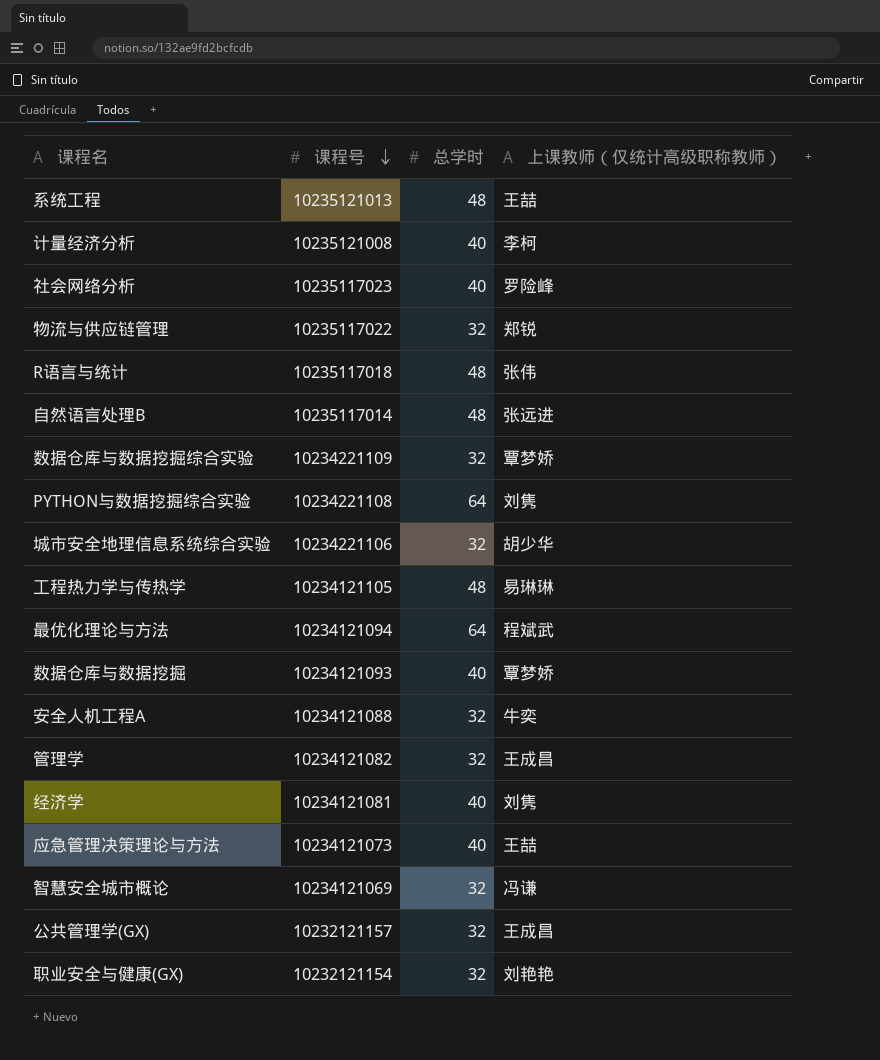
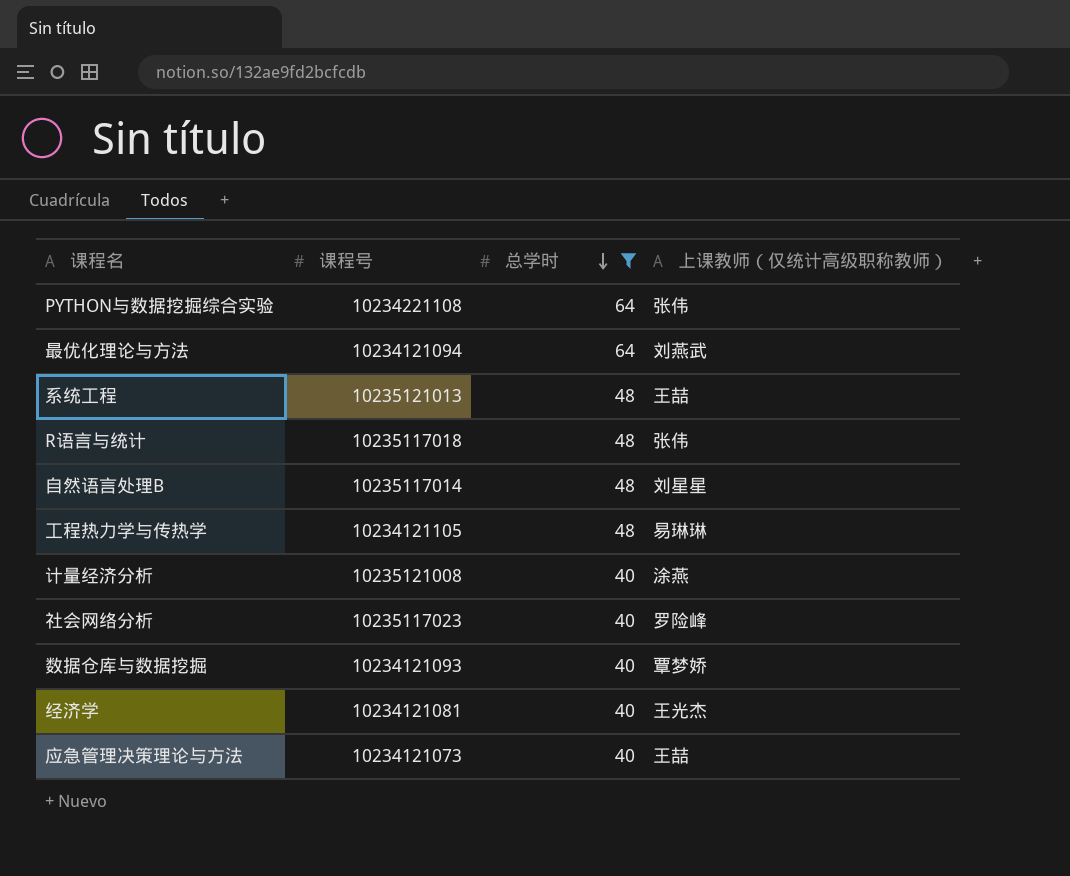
filter: none -> 总学时 != 32
row order: 课程号 descending -> 总学时 descending
PYTHON与数据挖掘综合实验 | 上课教师（仅统计高级职称教师）: 刘隽 -> 张伟
最优化理论与方法 | 上课教师（仅统计高级职称教师）: 程斌武 -> 刘燕武
自然语言处理B | 上课教师（仅统计高级职称教师）: 张远进 -> 刘星星
计量经济分析 | 上课教师（仅统计高级职称教师）: 李柯 -> 涂燕
经济学 | 上课教师（仅统计高级职称教师）: 刘隽 -> 王光杰

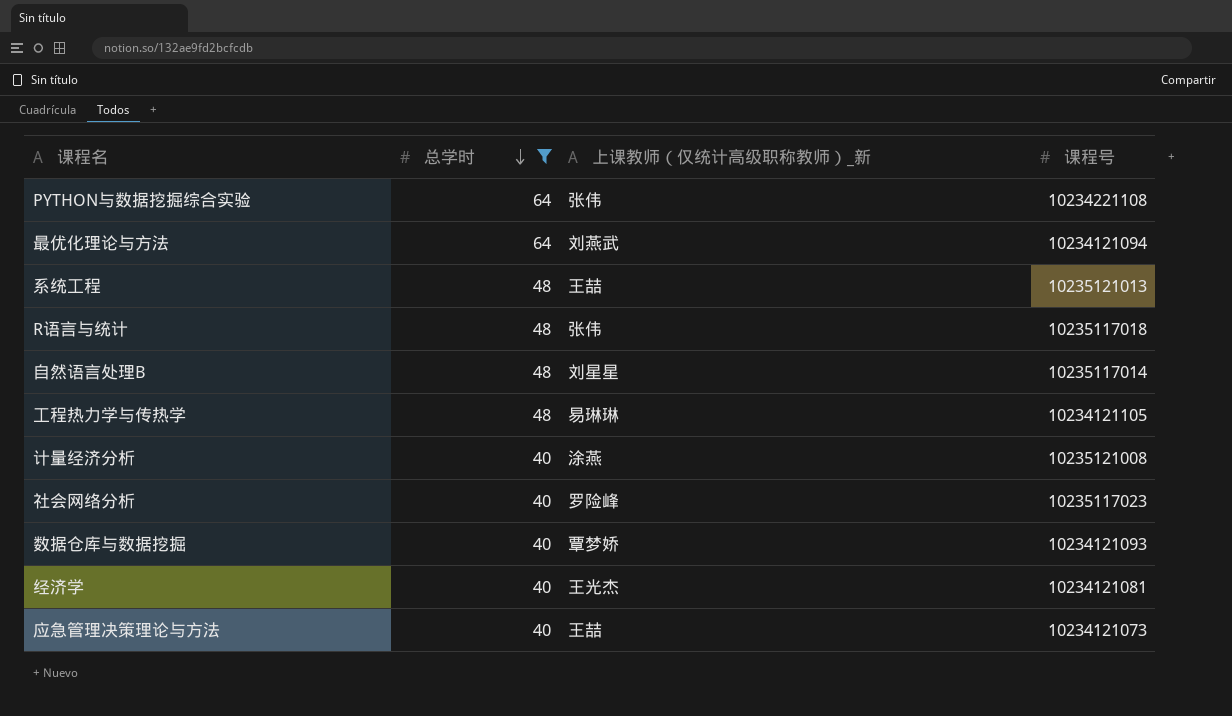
column name: 上课教师（仅统计高级职称教师） -> 上课教师（仅统计高级职称教师）_新
column 课程号 | position: 2 -> 4

